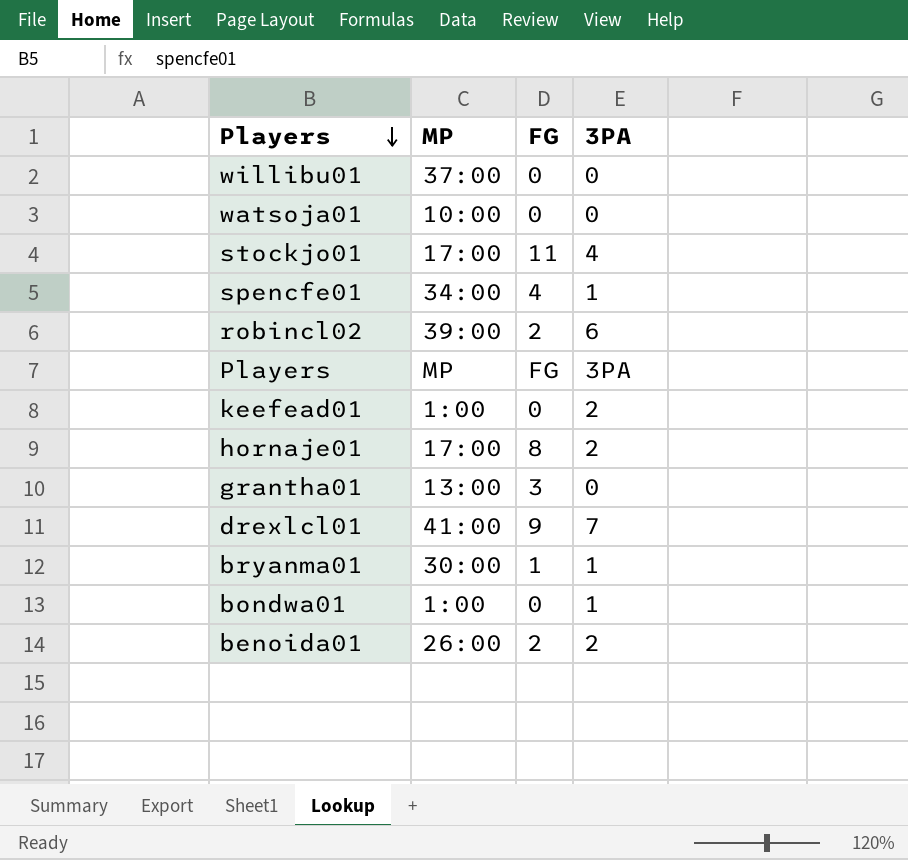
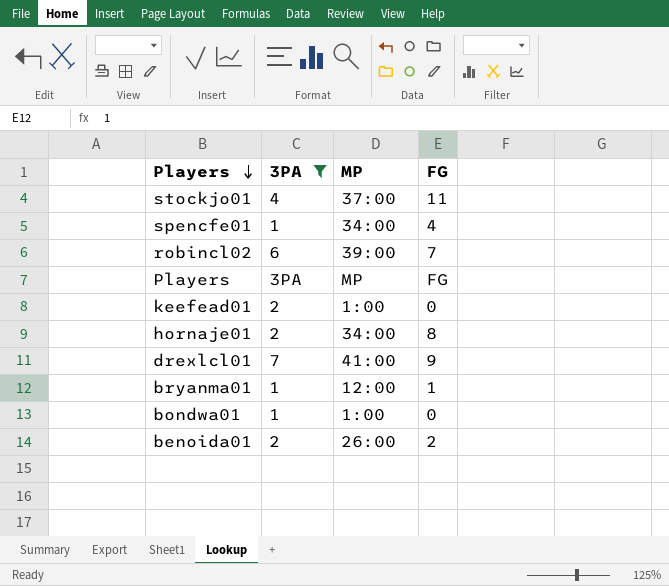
filter: none -> 3PA != 0
column 3PA | position: 4 -> 2
stockjo01 | MP: 17:00 -> 37:00
robincl02 | FG: 2 -> 7
hornaje01 | MP: 17:00 -> 34:00
bryanma01 | MP: 30:00 -> 12:00

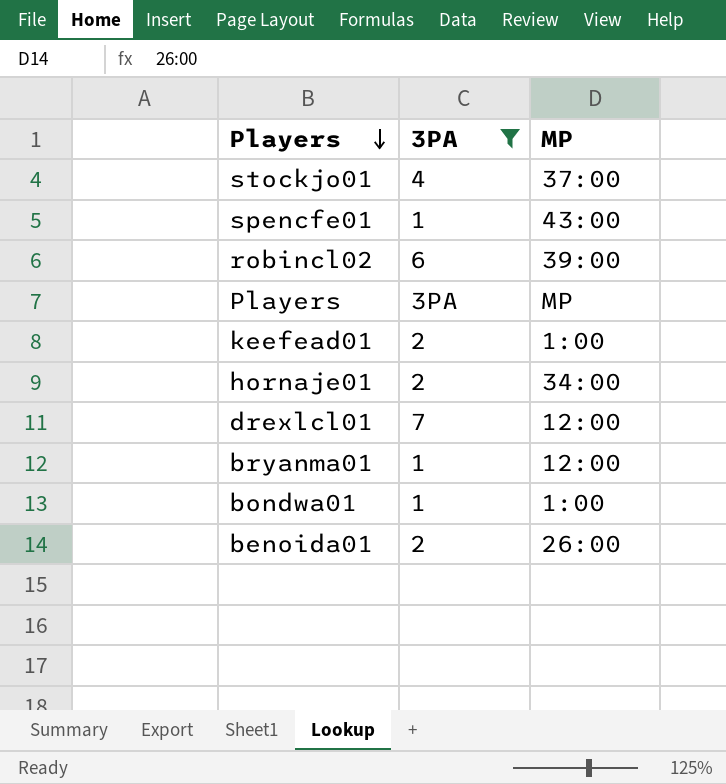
column FG | position: 4 -> none
spencfe01 | MP: 34:00 -> 43:00
drexlcl01 | MP: 41:00 -> 12:00

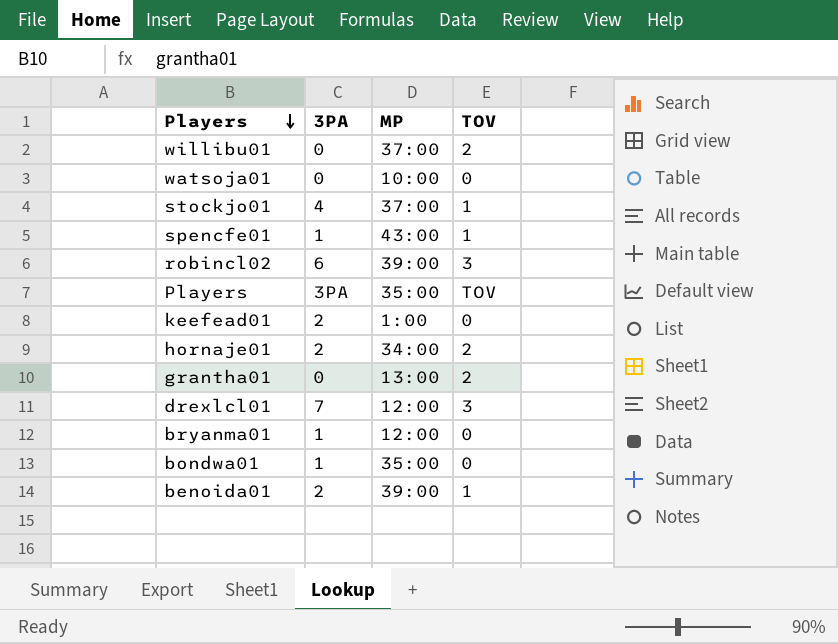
filter: 3PA != 0 -> none
column TOV | position: none -> 4
Players | MP: MP -> 35:00
bondwa01 | MP: 1:00 -> 35:00
benoida01 | MP: 26:00 -> 39:00

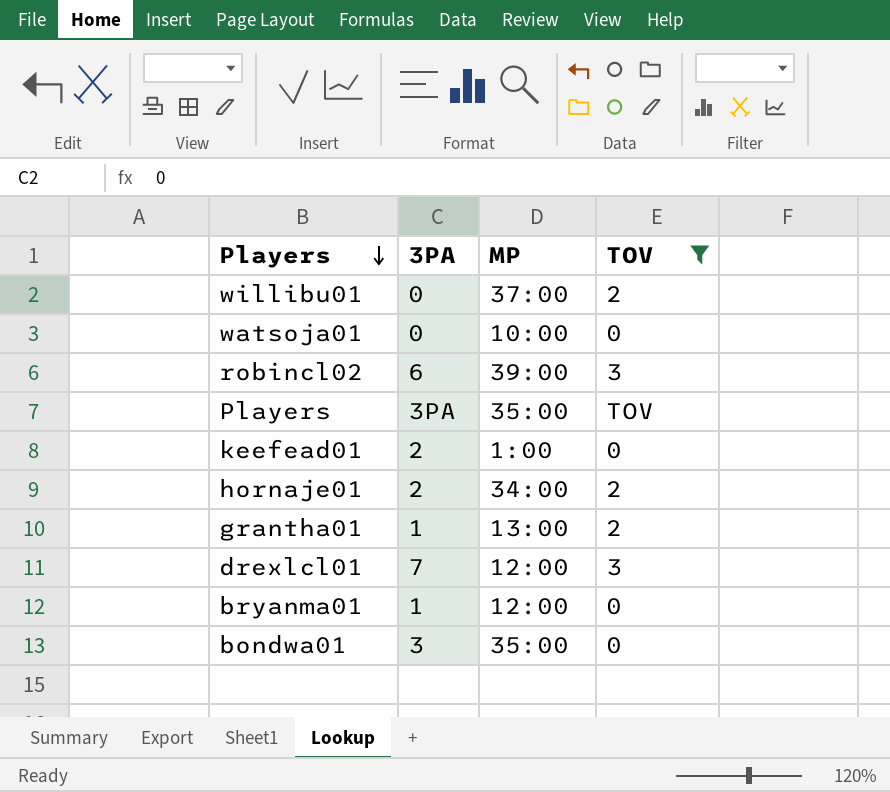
filter: none -> TOV != 1
grantha01 | 3PA: 0 -> 1
bondwa01 | 3PA: 1 -> 3

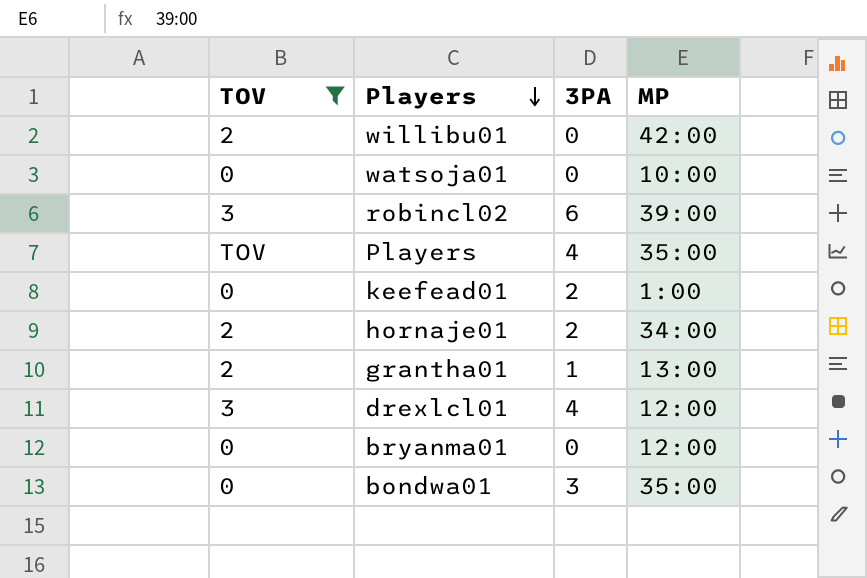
column TOV | position: 4 -> 1
willibu01 | MP: 37:00 -> 42:00
Players | 3PA: 3PA -> 4
drexlcl01 | 3PA: 7 -> 4
bryanma01 | 3PA: 1 -> 0

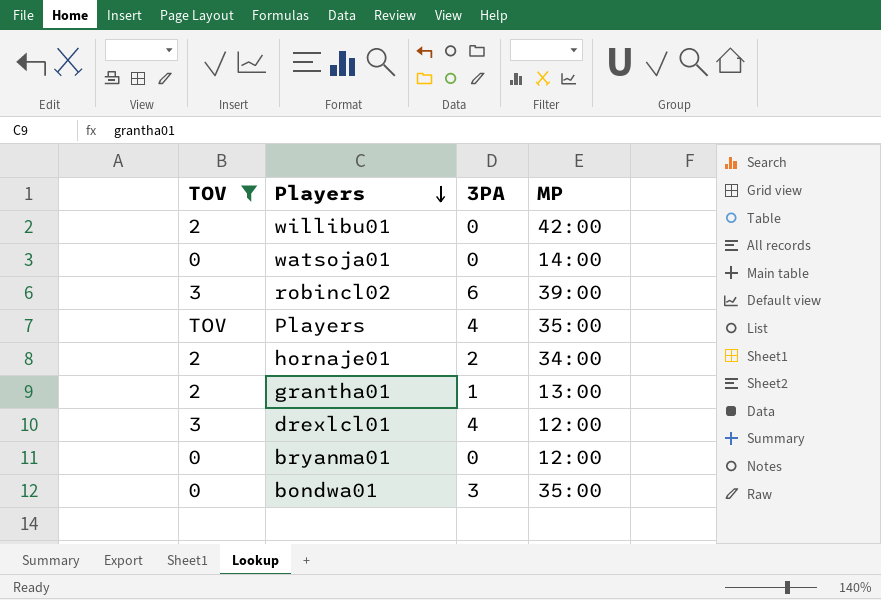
row keefead01: 0 | 2 | 1:00 -> none
watsoja01 | MP: 10:00 -> 14:00

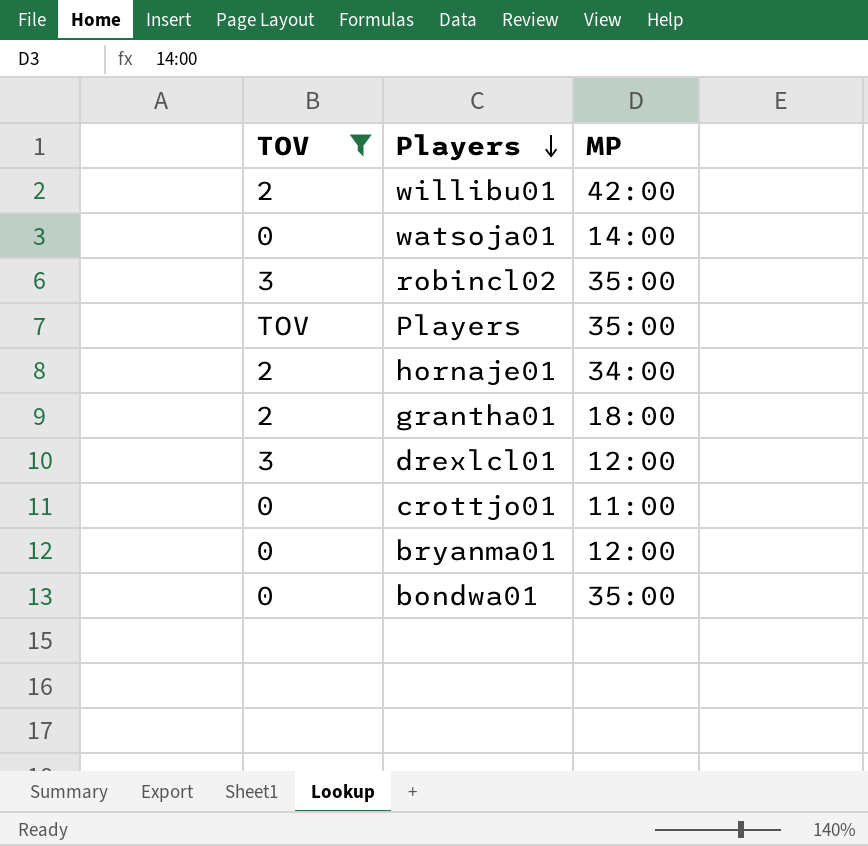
column 3PA | position: 3 -> none
robincl02 | MP: 39:00 -> 35:00
grantha01 | MP: 13:00 -> 18:00
row crottjo01: none -> 0 | 11:00

